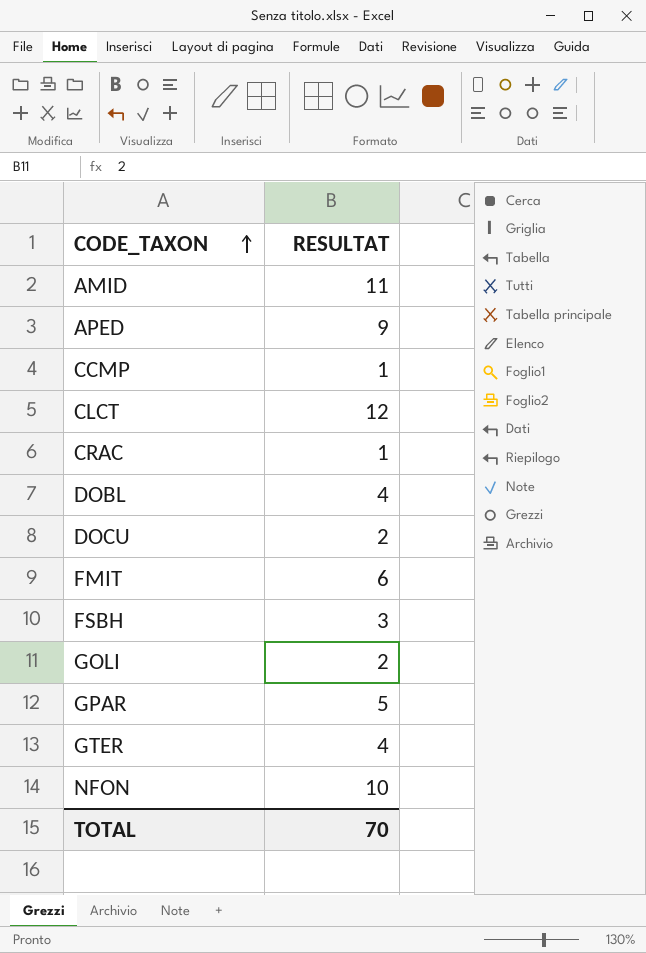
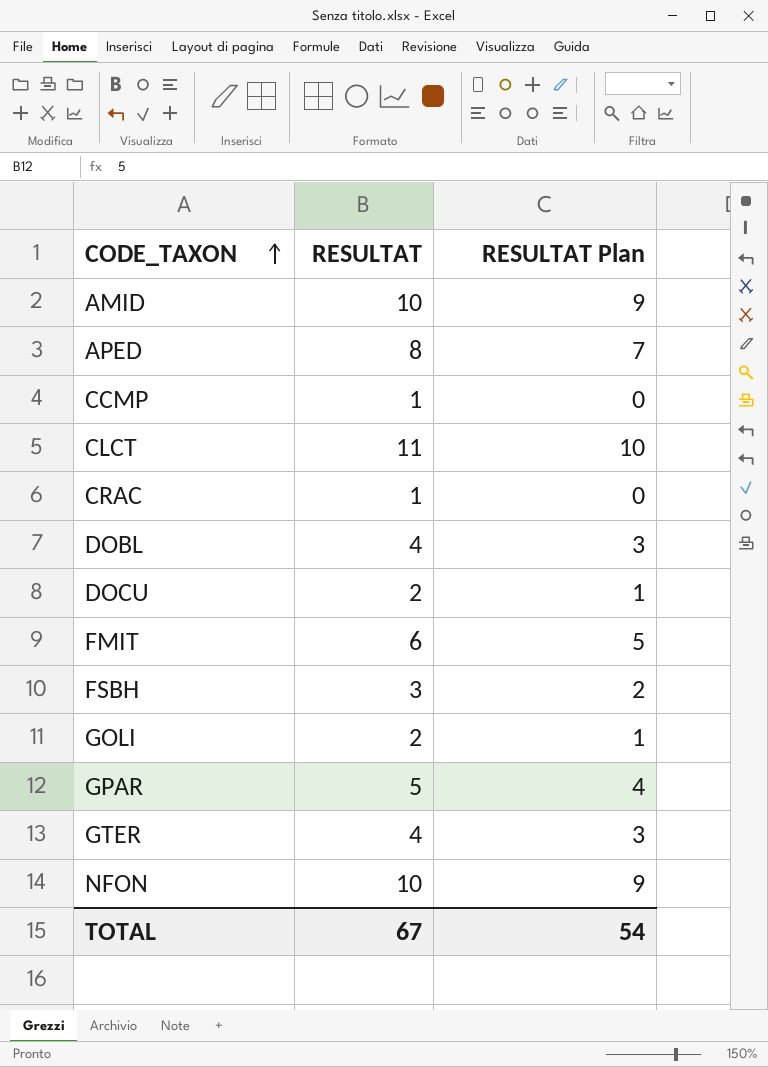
column RESULTAT Plan | formula: none -> [RESULTAT] - 1
AMID | RESULTAT: 11 -> 10
APED | RESULTAT: 9 -> 8
CLCT | RESULTAT: 12 -> 11
TOTAL | RESULTAT: 70 -> 67

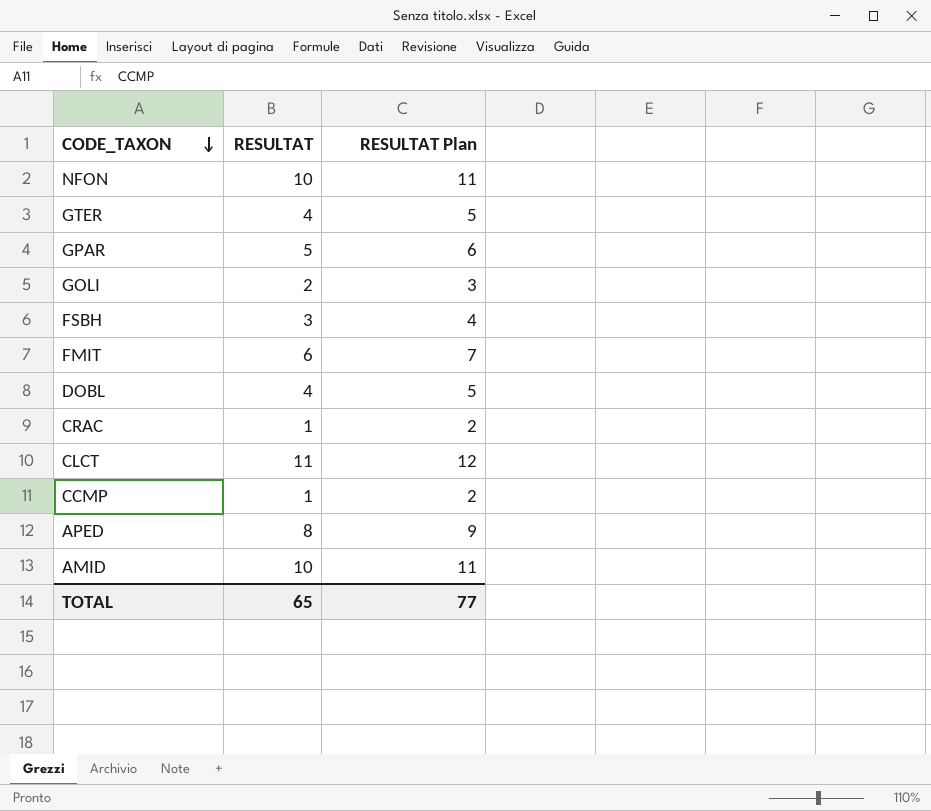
row order: CODE_TAXON ascending -> CODE_TAXON descending
column RESULTAT Plan | formula: [RESULTAT] - 1 -> [RESULTAT] + 1
row DOCU: 2 | 1 -> none
TOTAL | RESULTAT: 67 -> 65
TOTAL | RESULTAT Plan: 54 -> 77

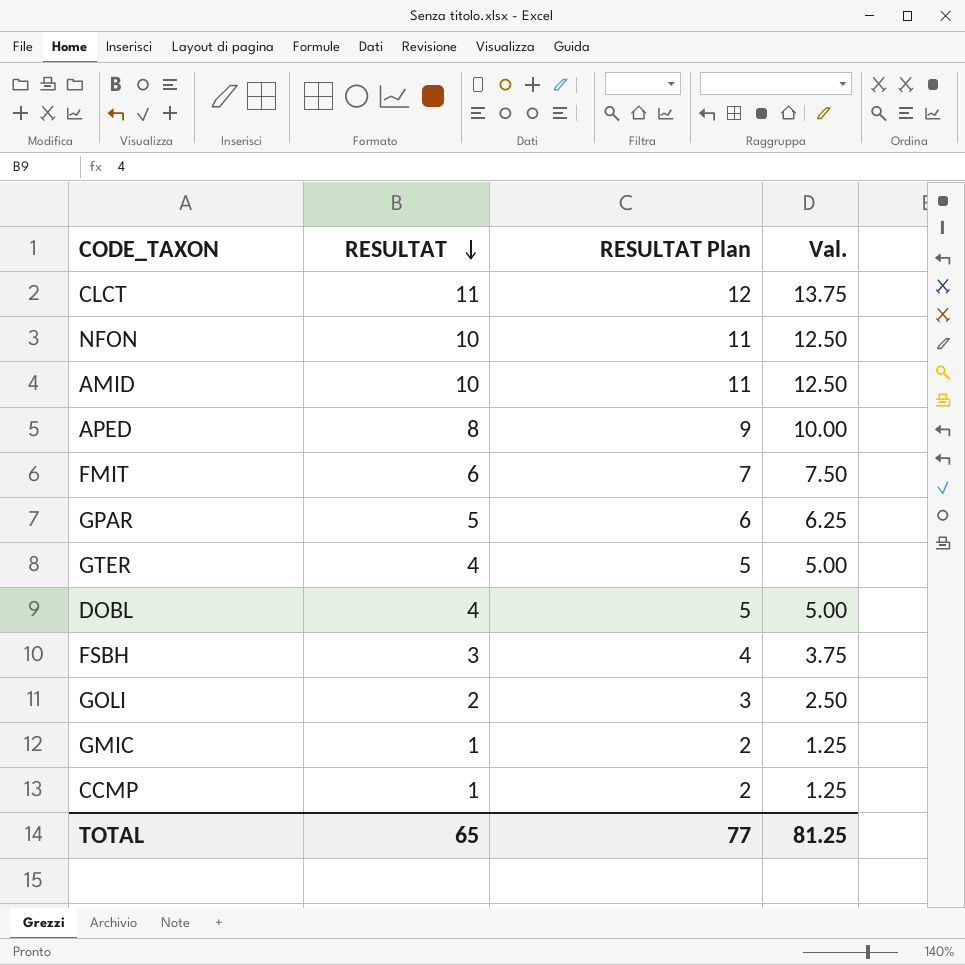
row order: CODE_TAXON descending -> RESULTAT descending
column Val. | formula: none -> [RESULTAT] * 1.25
row CRAC: 1 | 2 -> none
row GMIC: none -> 1 | 2 | 1.25

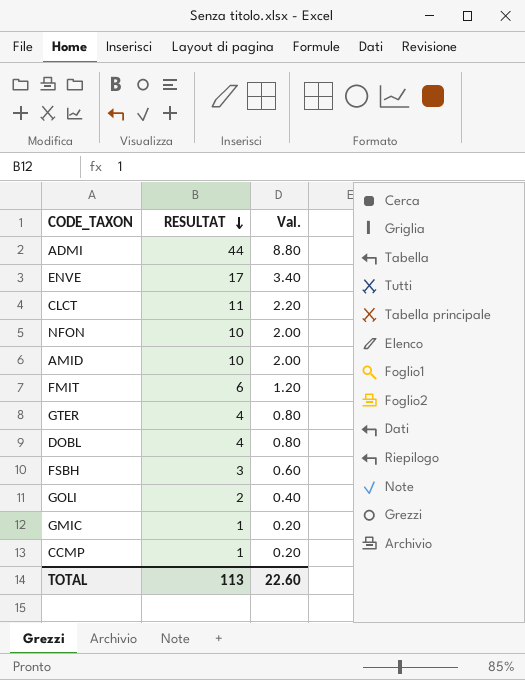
column RESULTAT Plan | formula: [RESULTAT] + 1 -> none
column Val. | formula: [RESULTAT] * 1.25 -> [RESULTAT] * 0.2
row APED: 8 | 9 | 10.00 -> none
row GPAR: 5 | 6 | 6.25 -> none
row ADMI: none -> 44 | 8.80
row ENVE: none -> 17 | 3.40
TOTAL | RESULTAT: 65 -> 113
TOTAL | Val.: 81.25 -> 22.60

